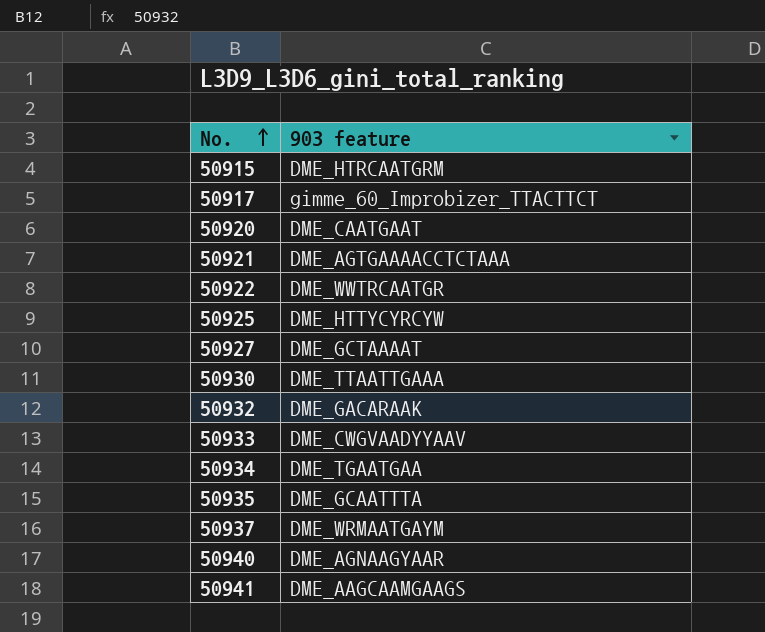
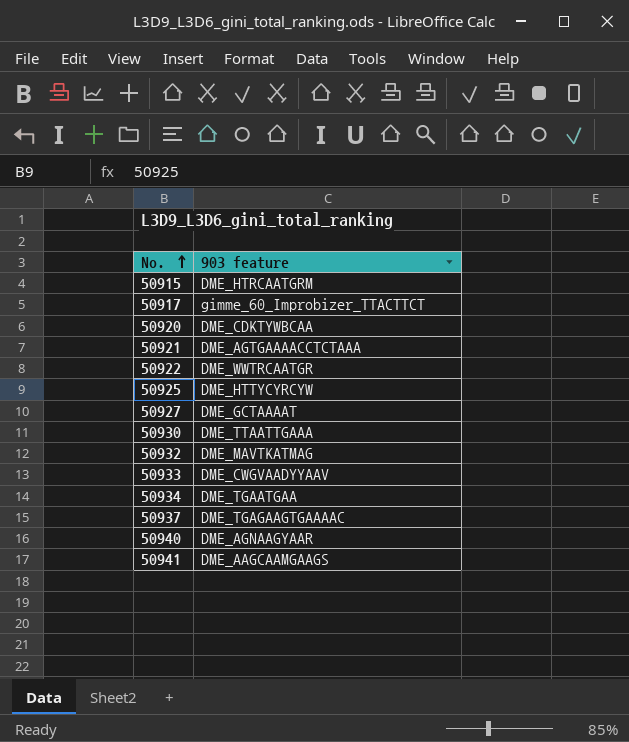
row 50935: DME_GCAATTTA -> none
50920 | 903 feature: DME_CAATGAAT -> DME_CDKTYWBCAA
50932 | 903 feature: DME_GACARAAK -> DME_MAVTKATMAG
50937 | 903 feature: DME_WRMAATGAYM -> DME_TGAGAAGTGAAAAC

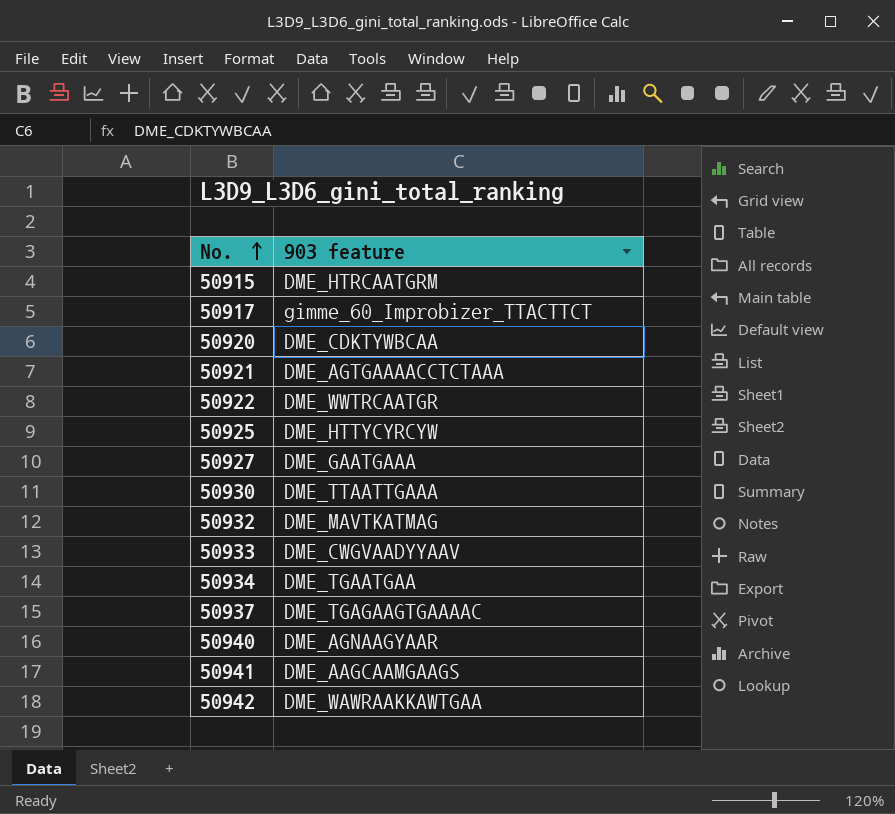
50927 | 903 feature: DME_GCTAAAAT -> DME_GAATGAAA
row 50942: none -> DME_WAWRAAKKAWTGAA

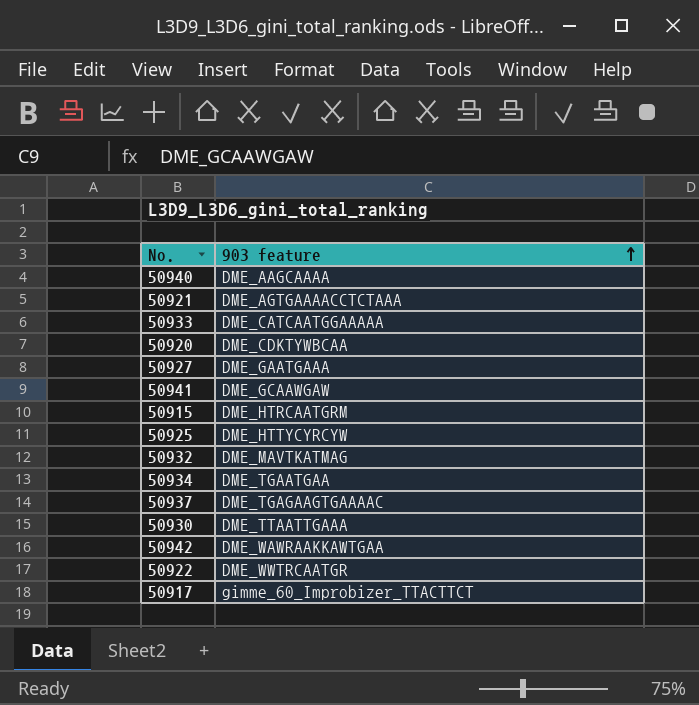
row order: No. ascending -> 903 feature ascending
50940 | 903 feature: DME_AGNAAGYAAR -> DME_AAGCAAAA
50933 | 903 feature: DME_CWGVAADYYAAV -> DME_CATCAATGGAAAAA
50941 | 903 feature: DME_AAGCAAMGAAGS -> DME_GCAAWGAW

